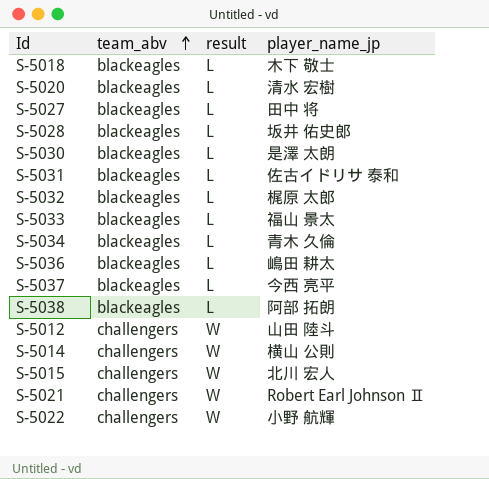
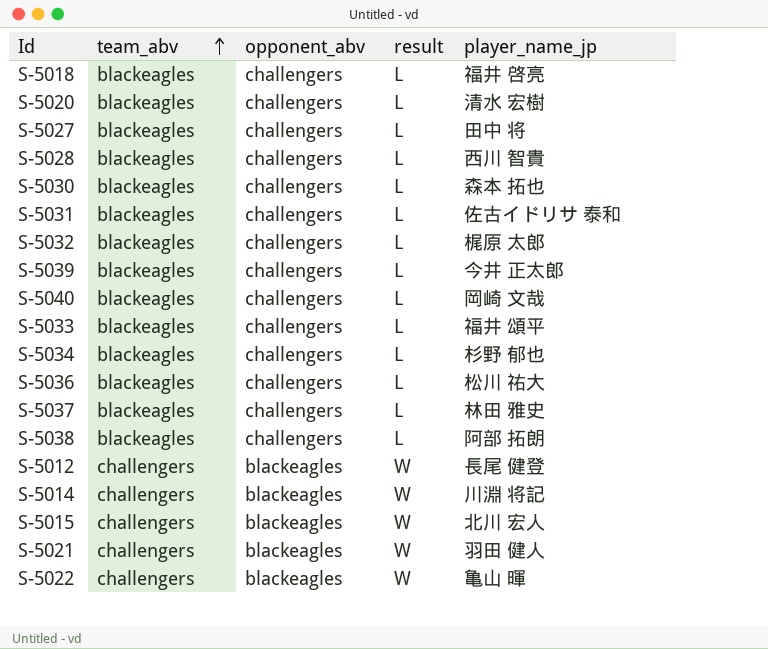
column opponent_abv | position: none -> 3
S-5018 | player_name_jp: 木下 敬士 -> 福井 啓亮
S-5028 | player_name_jp: 坂井 佑史郎 -> 西川 智貴
S-5030 | player_name_jp: 是澤 太朗 -> 森本 拓也
row S-5039: none -> blackeagles | challengers | L | 今井 正太郎
row S-5040: none -> blackeagles | challengers | L | 岡崎 文哉
S-5033 | player_name_jp: 福山 景太 -> 福井 頌平
S-5034 | player_name_jp: 青木 久倫 -> 杉野 郁也
S-5036 | player_name_jp: 嶋田 耕太 -> 松川 祐大
S-5037 | player_name_jp: 今西 亮平 -> 林田 雅史
S-5012 | player_name_jp: 山田 陸斗 -> 長尾 健登
S-5014 | player_name_jp: 横山 公則 -> 川淵 将記
S-5021 | player_name_jp: Robert Earl Johnson Ⅱ -> 羽田 健人
S-5022 | player_name_jp: 小野 航輝 -> 亀山 暉

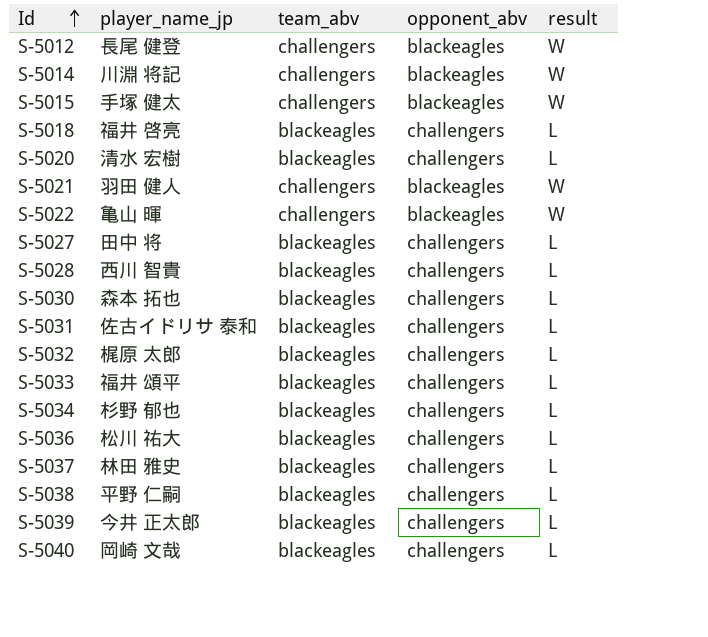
row order: team_abv ascending -> Id ascending
column player_name_jp | position: 5 -> 2
S-5015 | player_name_jp: 北川 宏人 -> 手塚 健太
S-5038 | player_name_jp: 阿部 拓朗 -> 平野 仁嗣

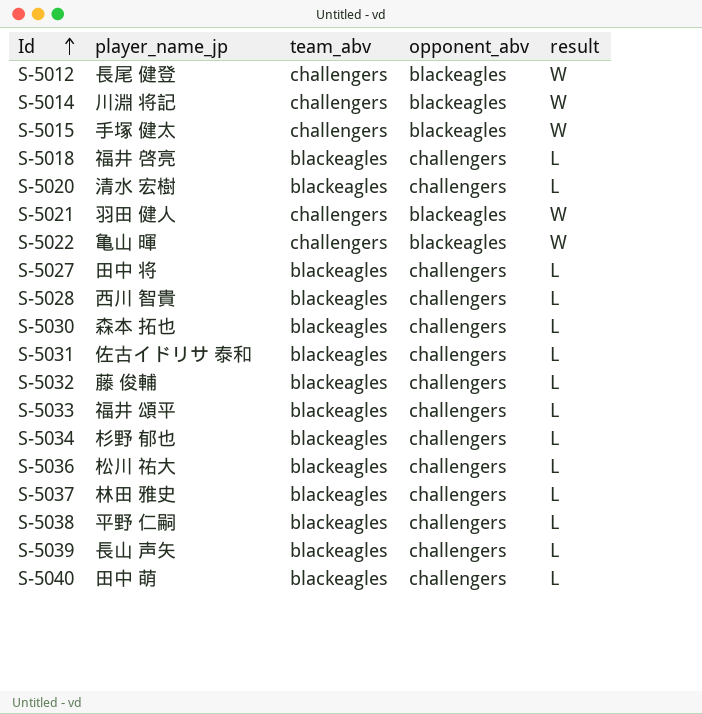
S-5032 | player_name_jp: 梶原 太郎 -> 藤 俊輔
S-5039 | player_name_jp: 今井 正太郎 -> 長山 声矢
S-5040 | player_name_jp: 岡崎 文哉 -> 田中 萌

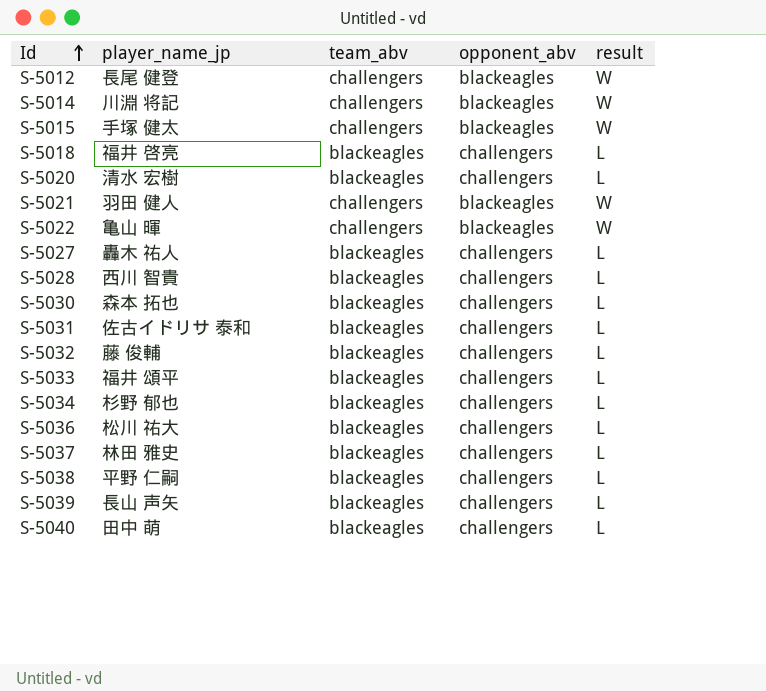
S-5027 | player_name_jp: 田中 将 -> 轟木 祐人

